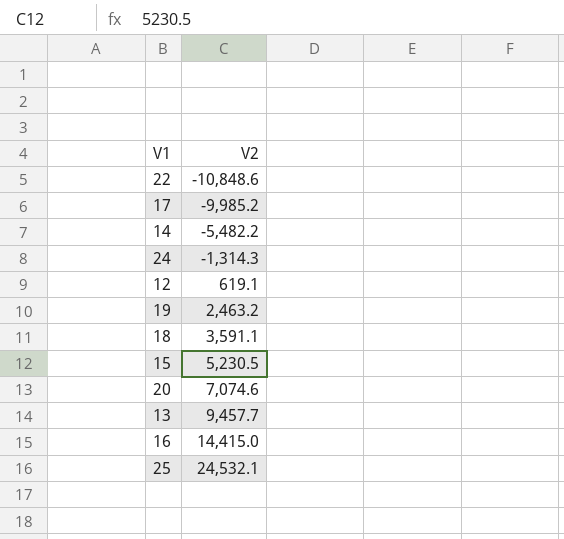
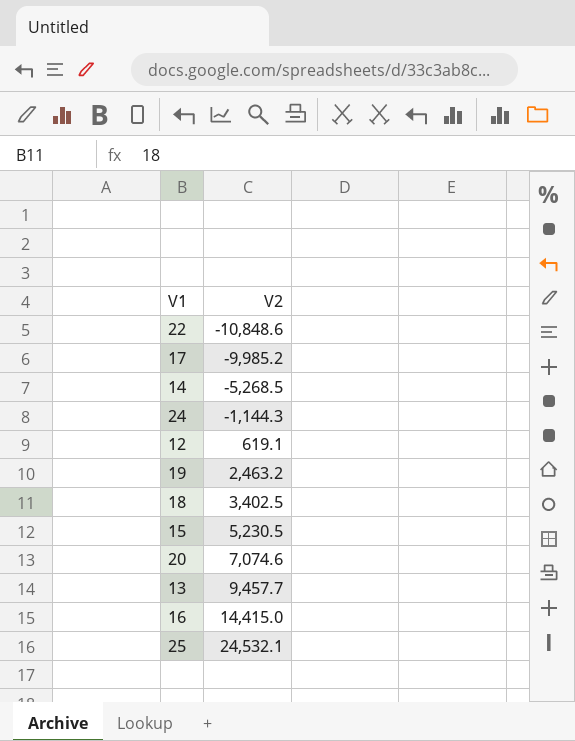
14 | V2: -5,482.2 -> -5,268.5
24 | V2: -1,314.3 -> -1,144.3
18 | V2: 3,591.1 -> 3,402.5

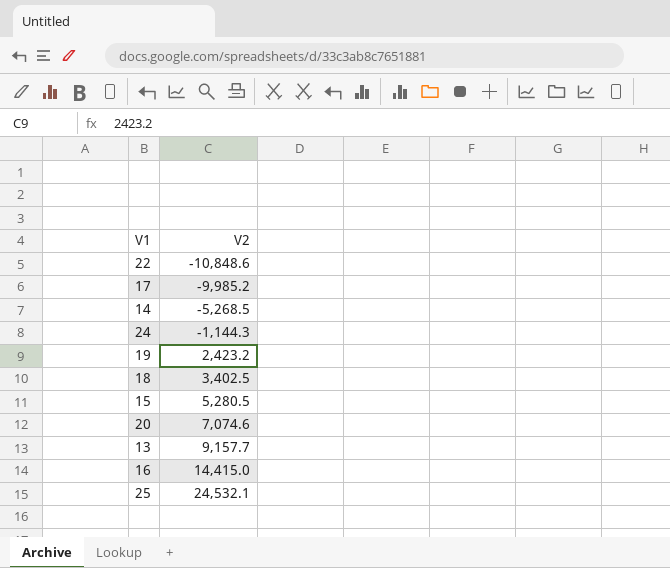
row 12: 619.1 -> none
19 | V2: 2,463.2 -> 2,423.2
15 | V2: 5,230.5 -> 5,280.5
13 | V2: 9,457.7 -> 9,157.7

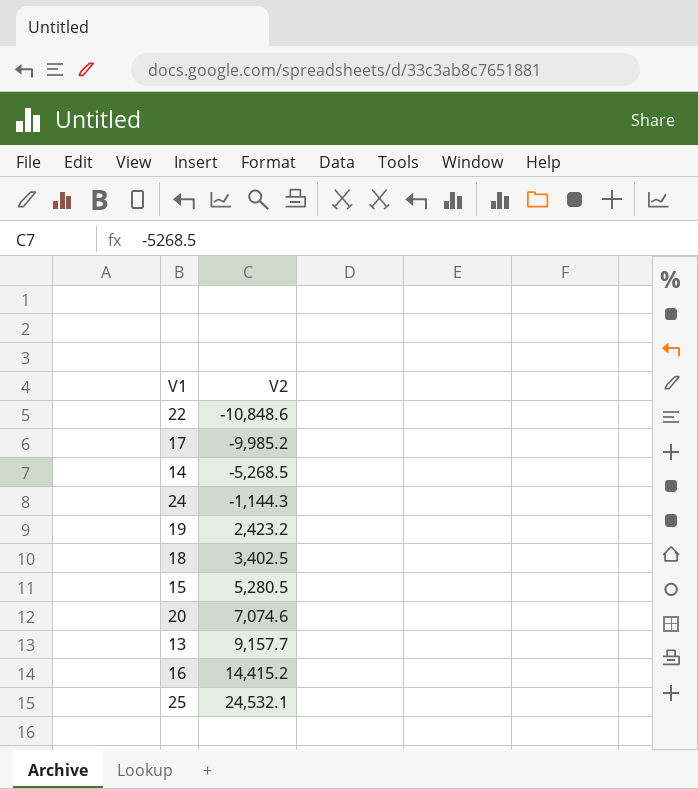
16 | V2: 14,415.0 -> 14,415.2

